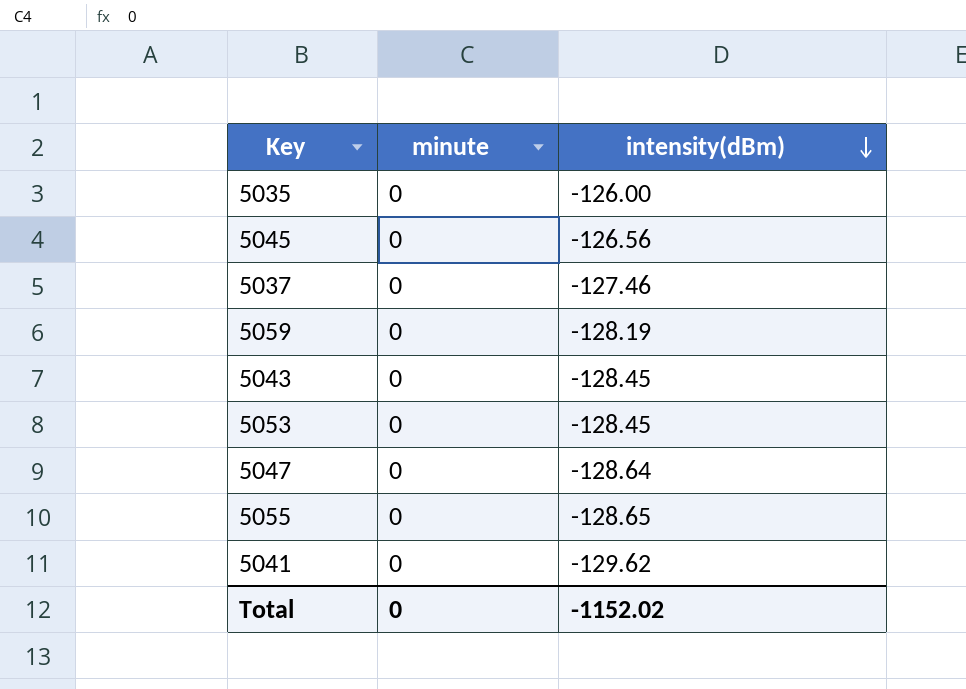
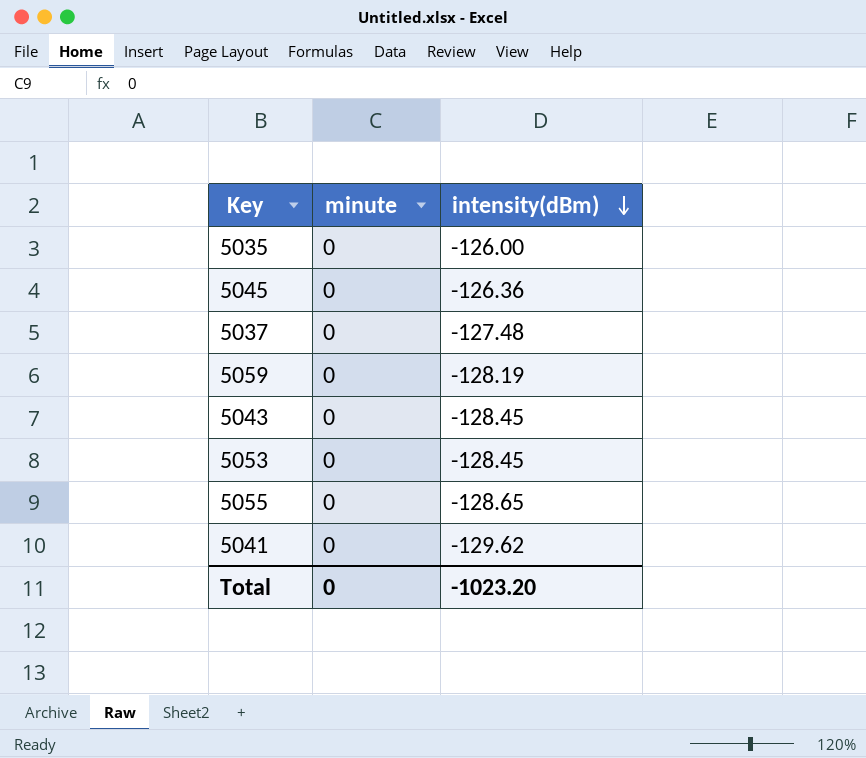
row 5047: 0 | -128.64 -> none
5045 | intensity(dBm): -126.56 -> -126.36
5037 | intensity(dBm): -127.46 -> -127.48
Total | intensity(dBm): -1152.02 -> -1023.20

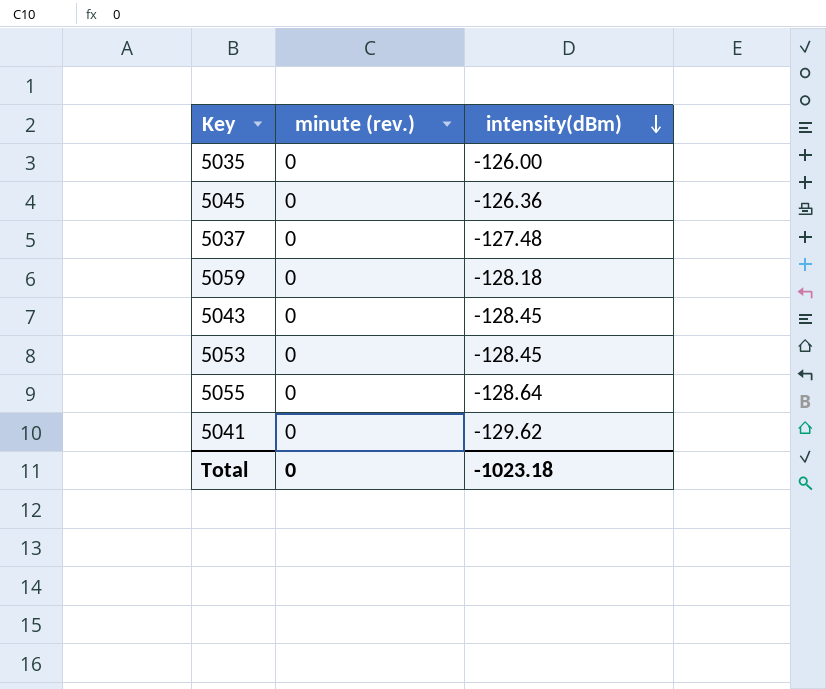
column name: minute -> minute (rev.)
5059 | intensity(dBm): -128.19 -> -128.18
5055 | intensity(dBm): -128.65 -> -128.64
Total | intensity(dBm): -1023.20 -> -1023.18

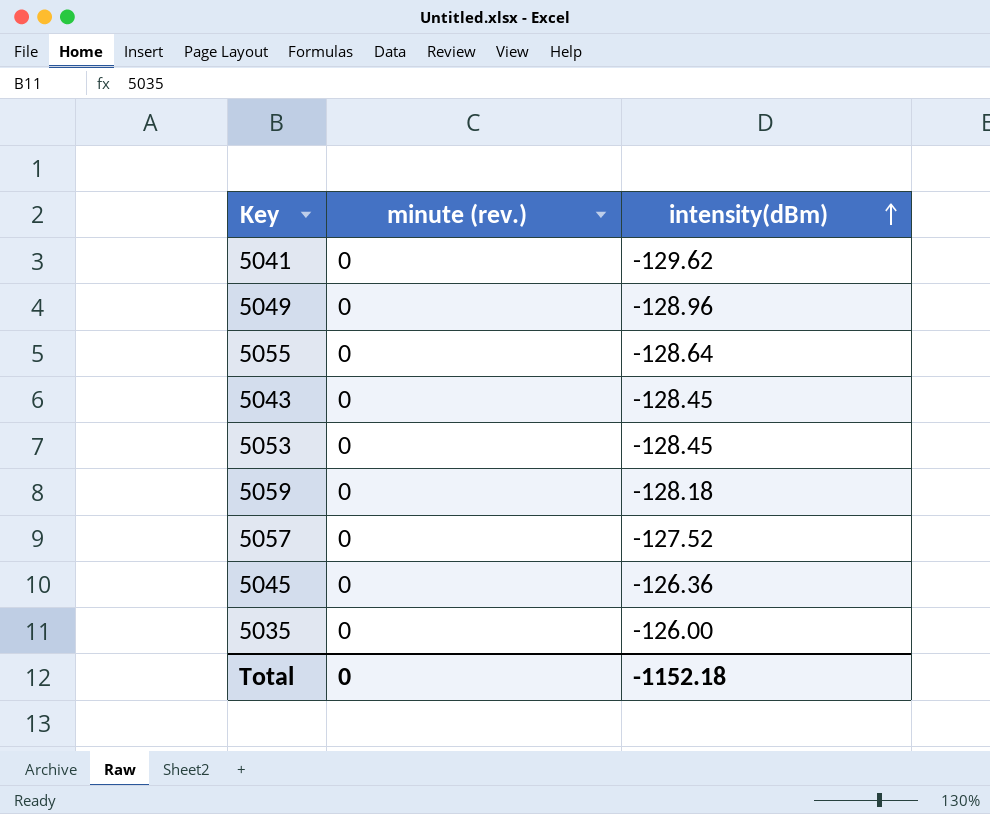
row order: intensity(dBm) descending -> intensity(dBm) ascending
row 5037: 0 | -127.48 -> none
row 5049: none -> 0 | -128.96
row 5057: none -> 0 | -127.52
Total | intensity(dBm): -1023.18 -> -1152.18

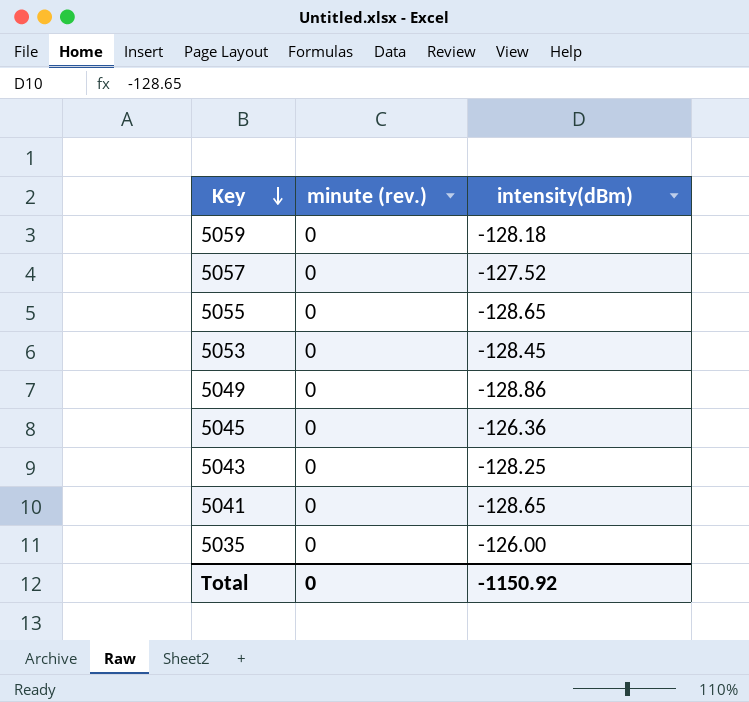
row order: intensity(dBm) ascending -> Key descending
5055 | intensity(dBm): -128.64 -> -128.65
5049 | intensity(dBm): -128.96 -> -128.86
5043 | intensity(dBm): -128.45 -> -128.25
5041 | intensity(dBm): -129.62 -> -128.65
Total | intensity(dBm): -1152.18 -> -1150.92

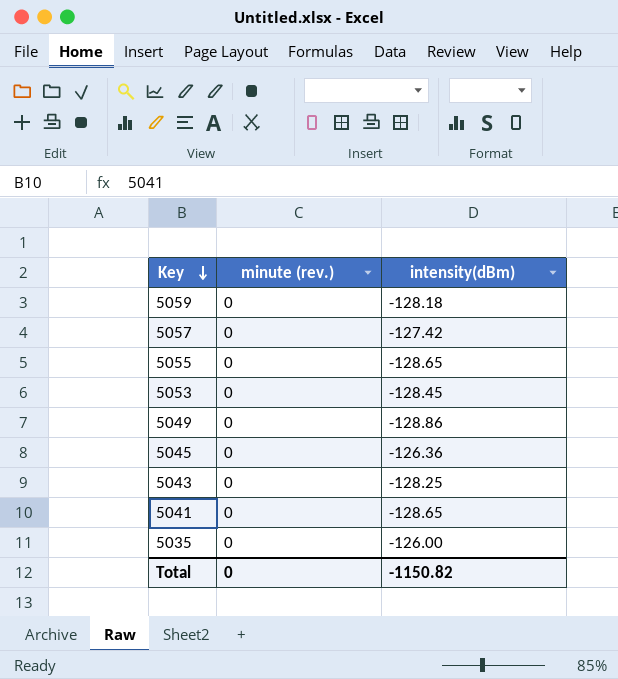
5057 | intensity(dBm): -127.52 -> -127.42
Total | intensity(dBm): -1150.92 -> -1150.82

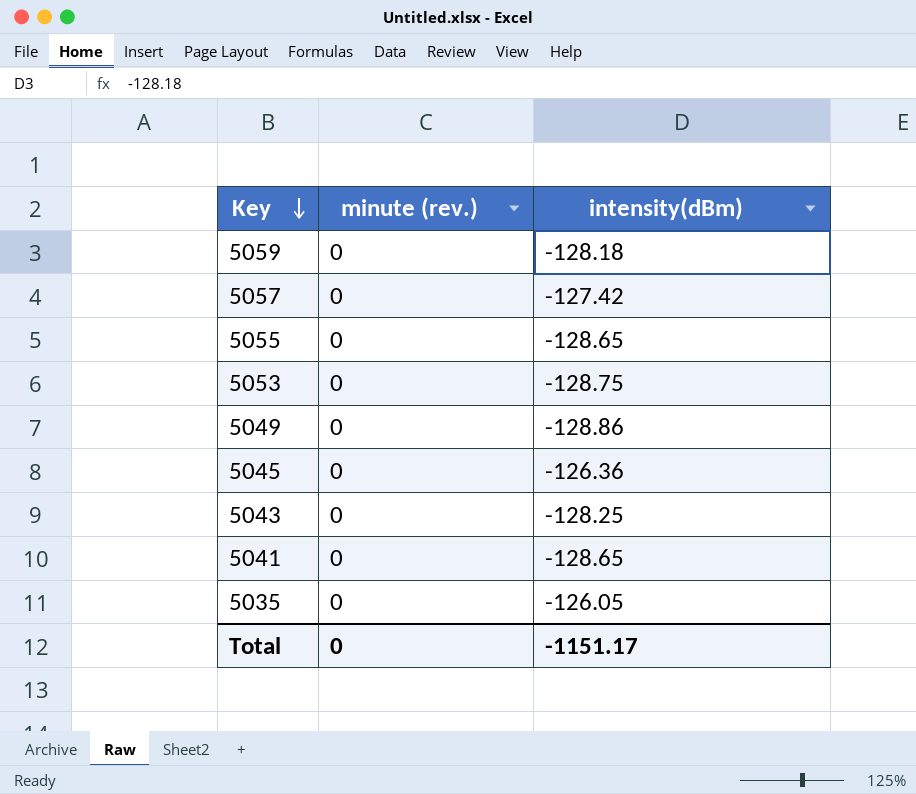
5053 | intensity(dBm): -128.45 -> -128.75
5035 | intensity(dBm): -126.00 -> -126.05
Total | intensity(dBm): -1150.82 -> -1151.17

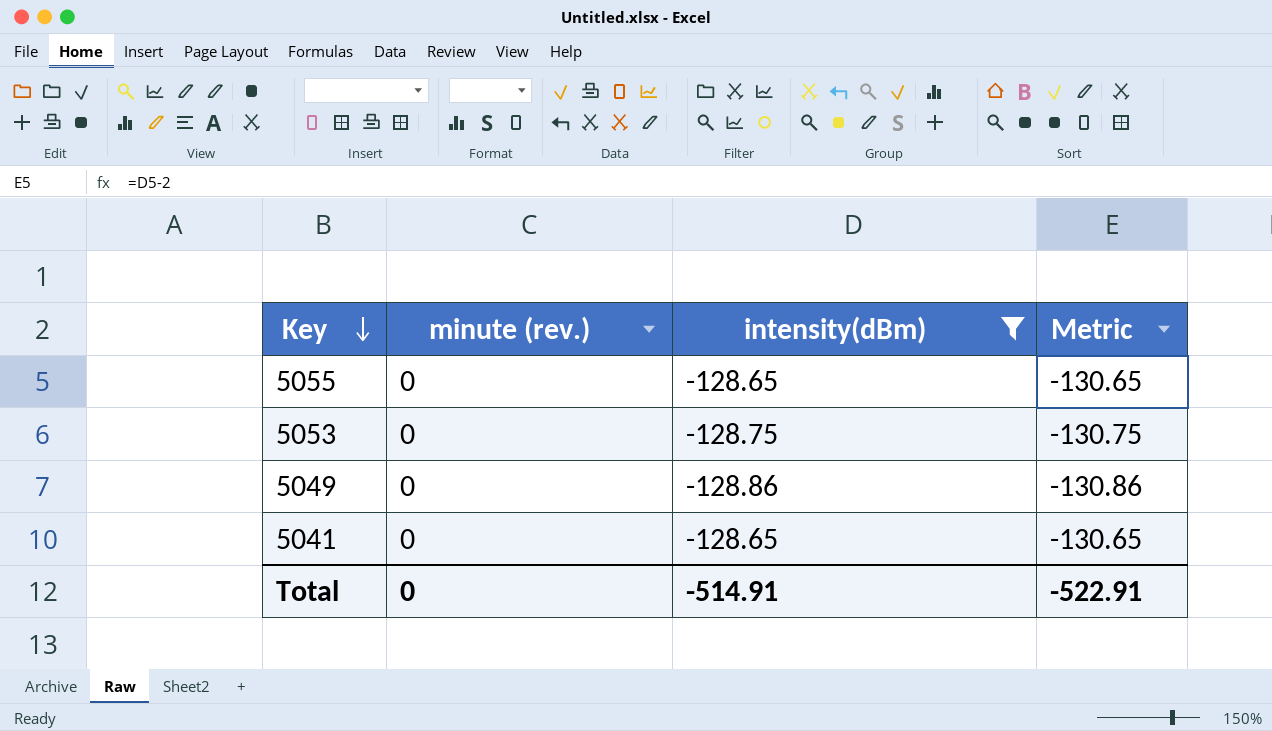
filter: none -> intensity(dBm) <= -128.65
column Metric | formula: none -> [intensity(dBm)] - 2
Total | intensity(dBm): -1151.17 -> -514.91

